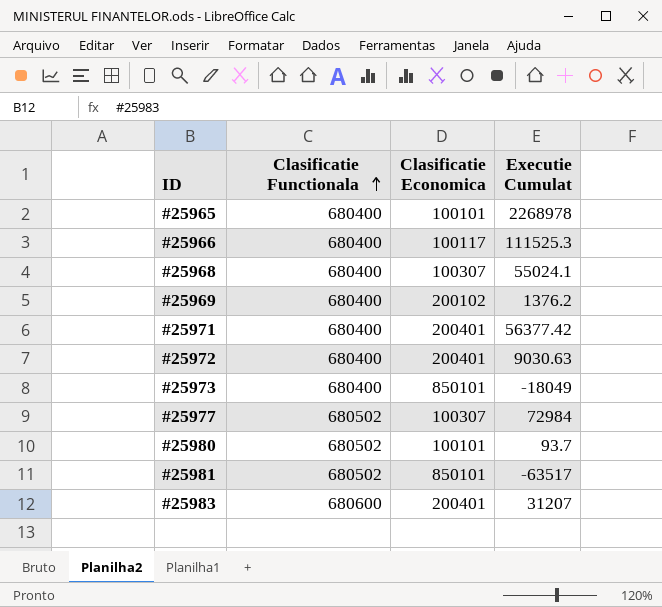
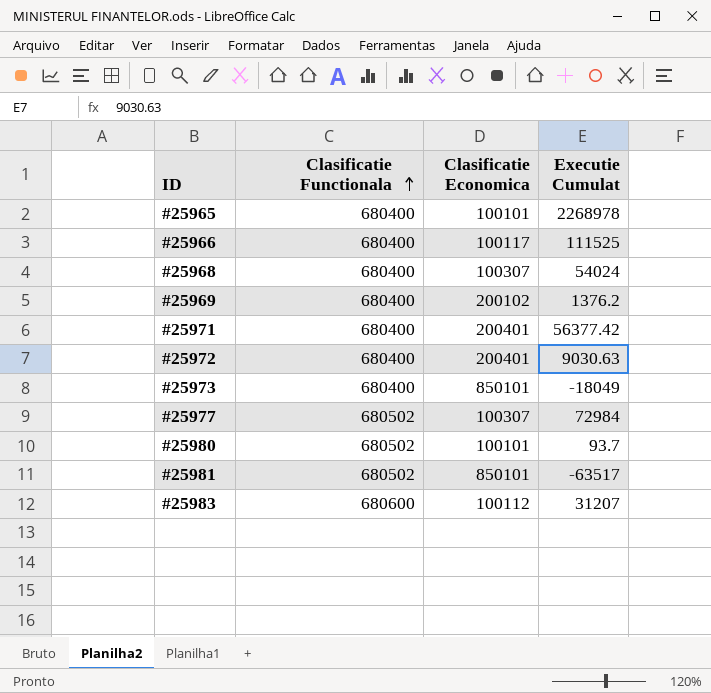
#25966 | Executie Cumulat: 111525.3 -> 111525
#25968 | Executie Cumulat: 55024.1 -> 54024
#25983 | Clasificatie Economica: 200401 -> 100112

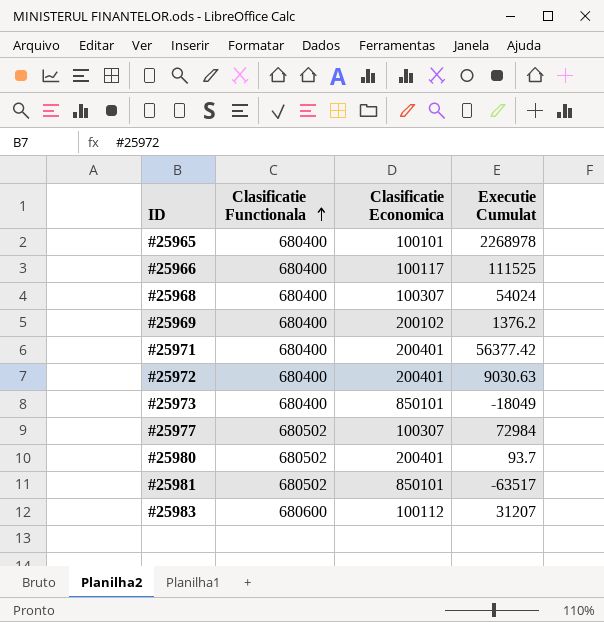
#25980 | Clasificatie Economica: 100101 -> 200401

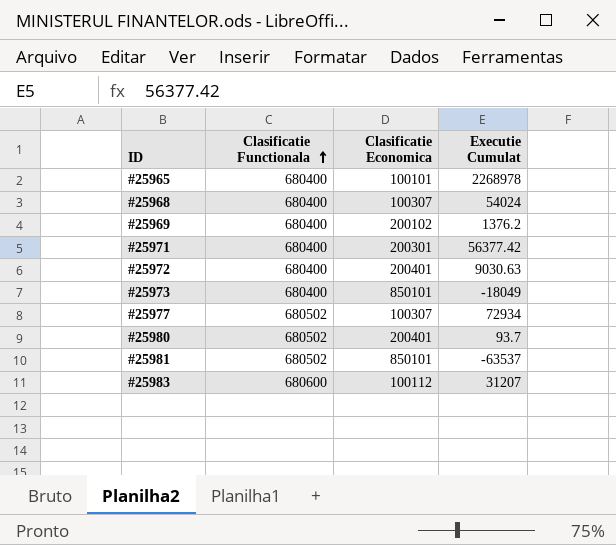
row #25966: 680400 | 100117 | 111525 -> none
#25971 | Clasificatie Economica: 200401 -> 200301
#25977 | Executie Cumulat: 72984 -> 72934
#25981 | Executie Cumulat: -63517 -> -63537

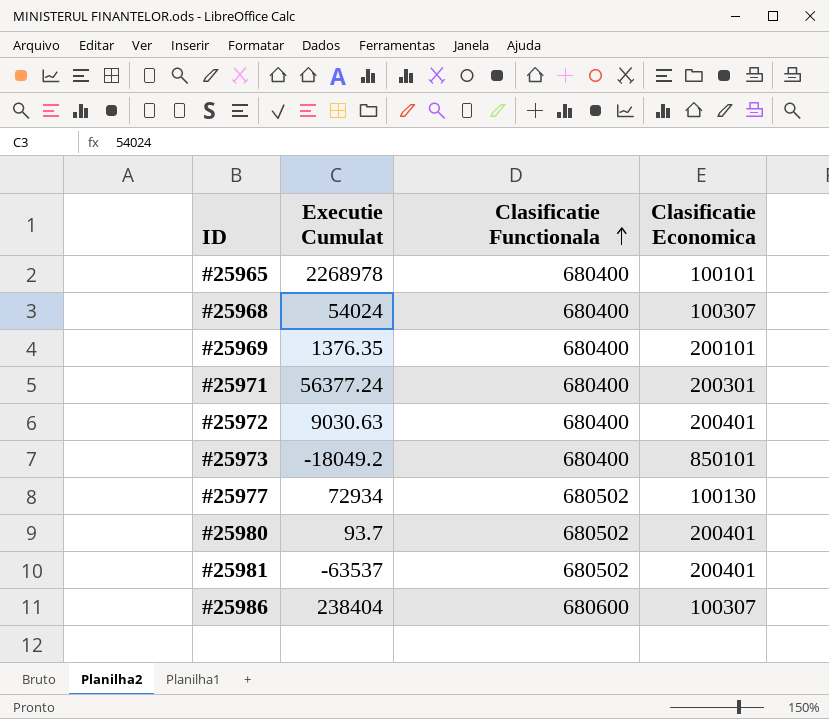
column Executie Cumulat | position: 4 -> 2
row #25983: 680600 | 100112 | 31207 -> none
#25969 | Executie Cumulat: 1376.2 -> 1376.35
#25969 | Clasificatie Economica: 200102 -> 200101
#25971 | Executie Cumulat: 56377.42 -> 56377.24
#25973 | Executie Cumulat: -18049 -> -18049.2
#25977 | Clasificatie Economica: 100307 -> 100130
#25981 | Clasificatie Economica: 850101 -> 200401
row #25986: none -> 238404 | 680600 | 100307

